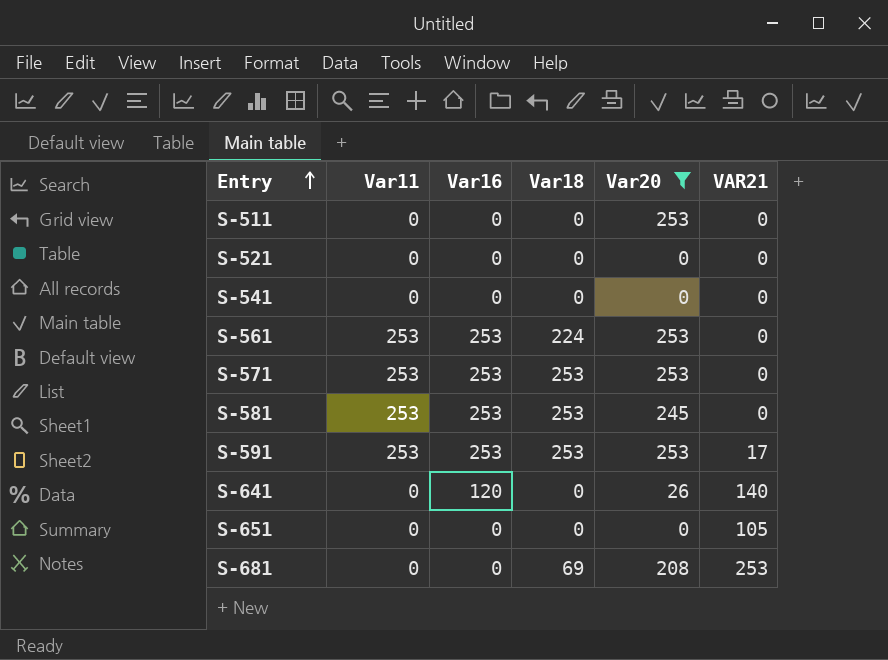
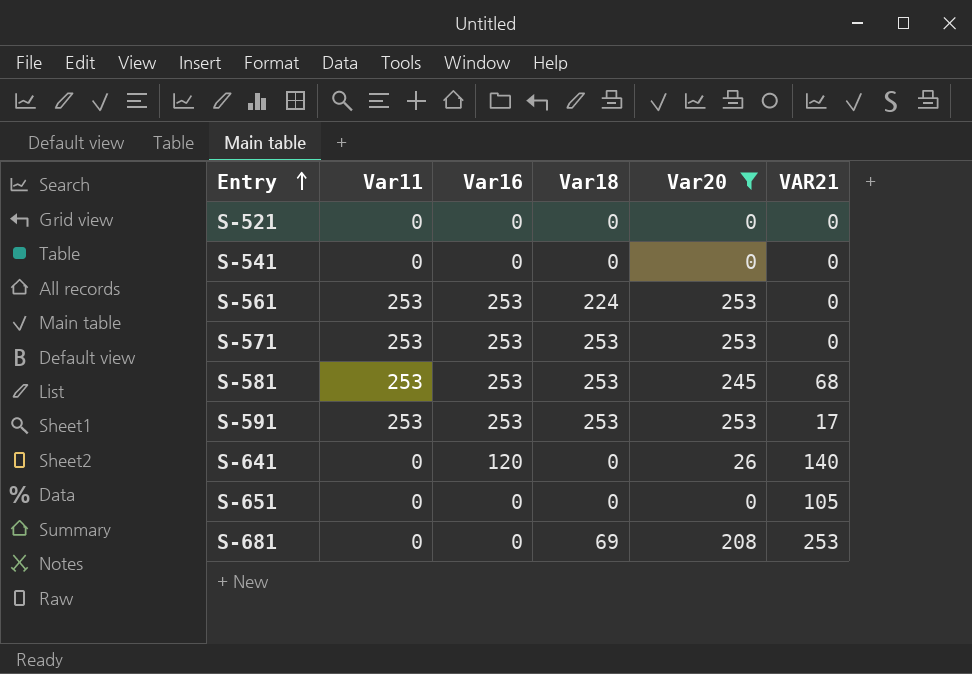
row S-511: 0 | 0 | 0 | 253 | 0 -> none
S-581 | VAR21: 0 -> 68

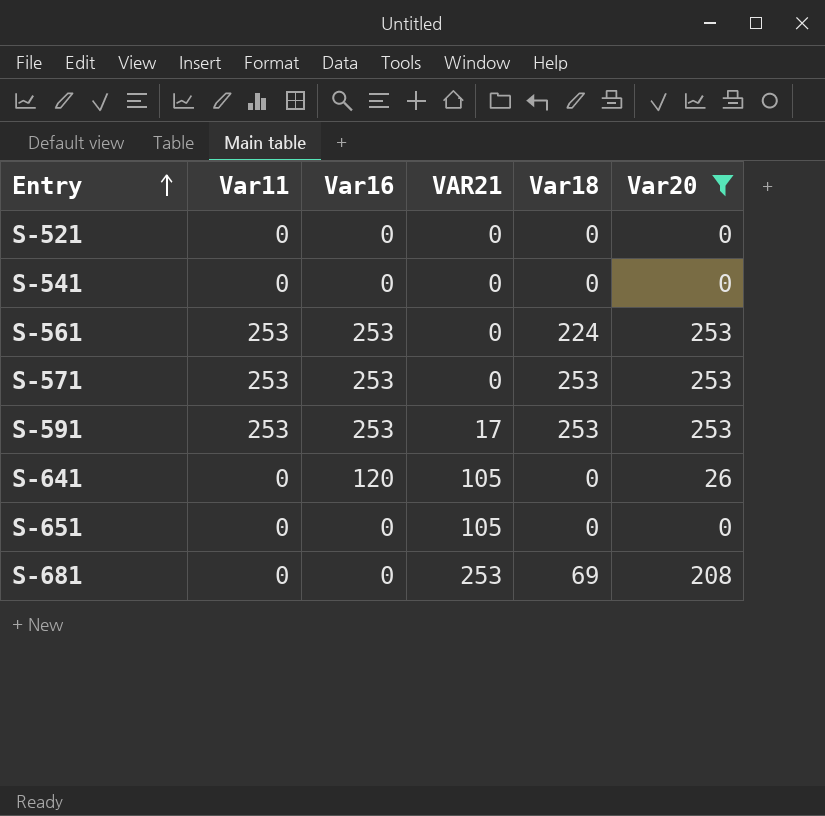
column VAR21 | position: 6 -> 4
row S-581: 253 | 253 | 253 | 245 | 68 -> none
S-641 | VAR21: 140 -> 105

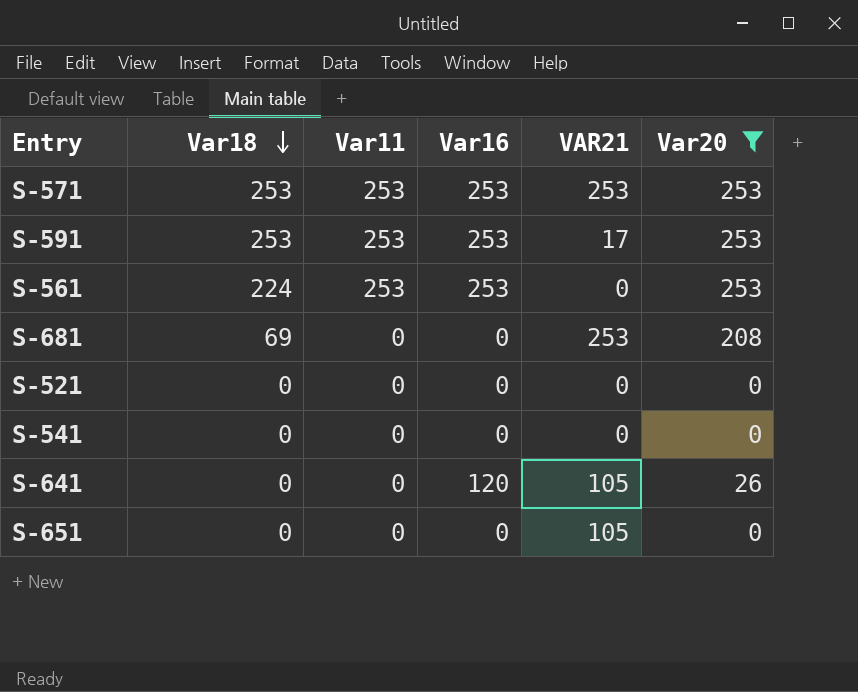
row order: Entry ascending -> Var18 descending
column Var18 | position: 5 -> 2
S-571 | VAR21: 0 -> 253

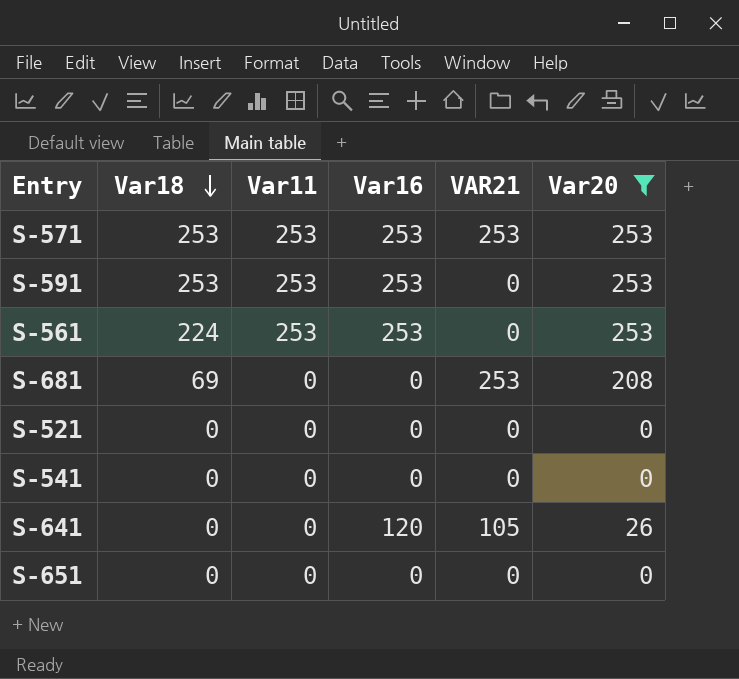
S-591 | VAR21: 17 -> 0
S-651 | VAR21: 105 -> 0

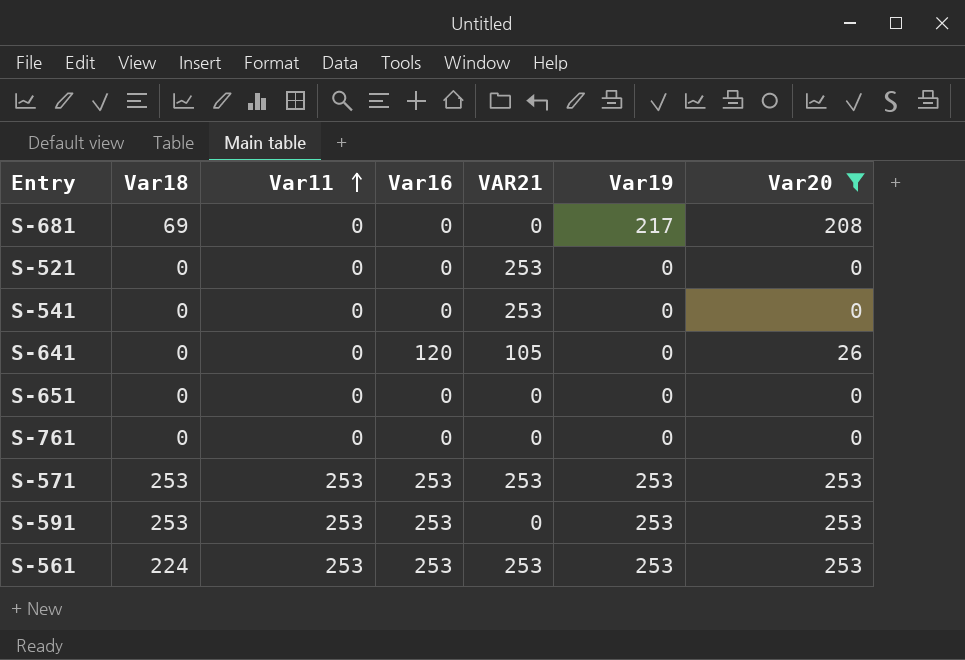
row order: Var18 descending -> Var11 ascending
column Var19 | position: none -> 6
S-681 | VAR21: 253 -> 0
S-521 | VAR21: 0 -> 253
S-541 | VAR21: 0 -> 253
row S-761: none -> 0 | 0 | 0 | 0 | 0 | 0
S-561 | VAR21: 0 -> 253

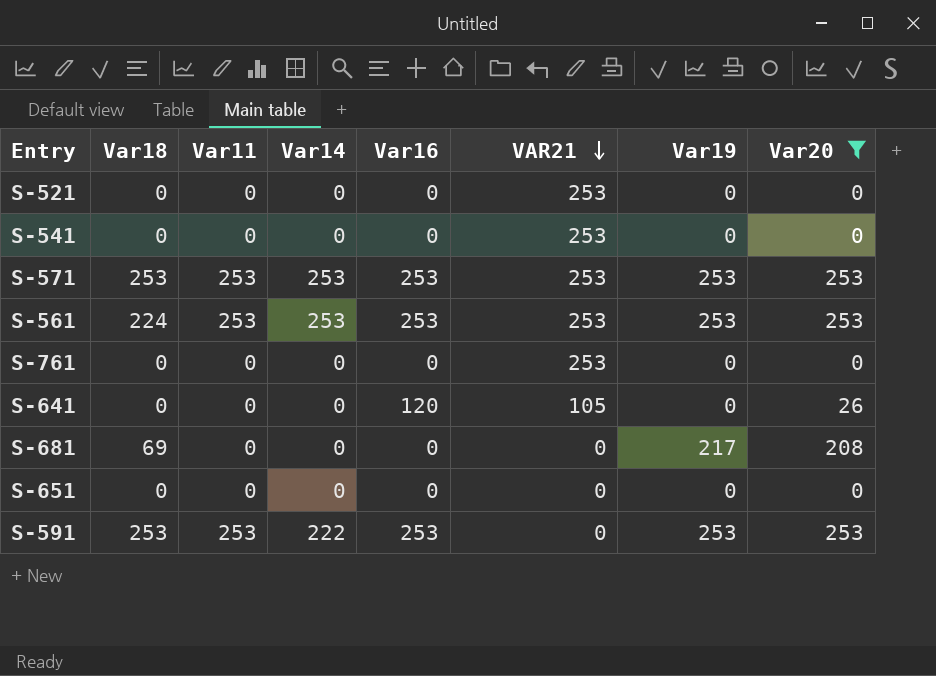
row order: Var11 ascending -> VAR21 descending
column Var14 | position: none -> 4
S-761 | VAR21: 0 -> 253

